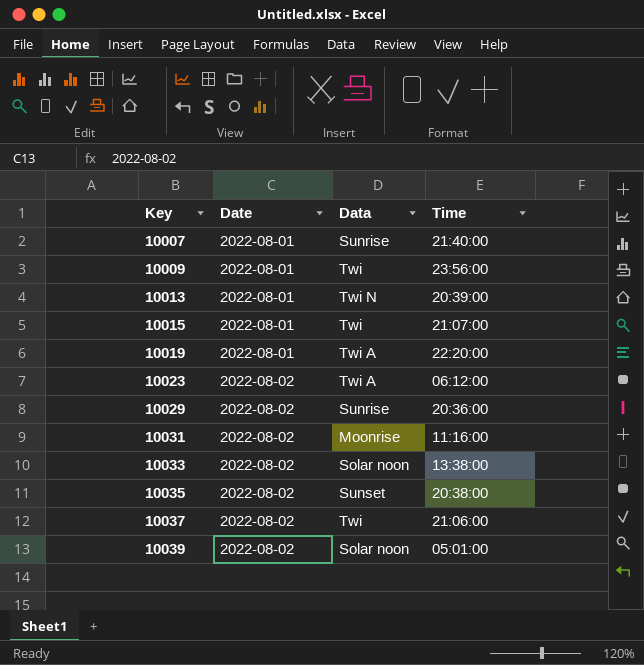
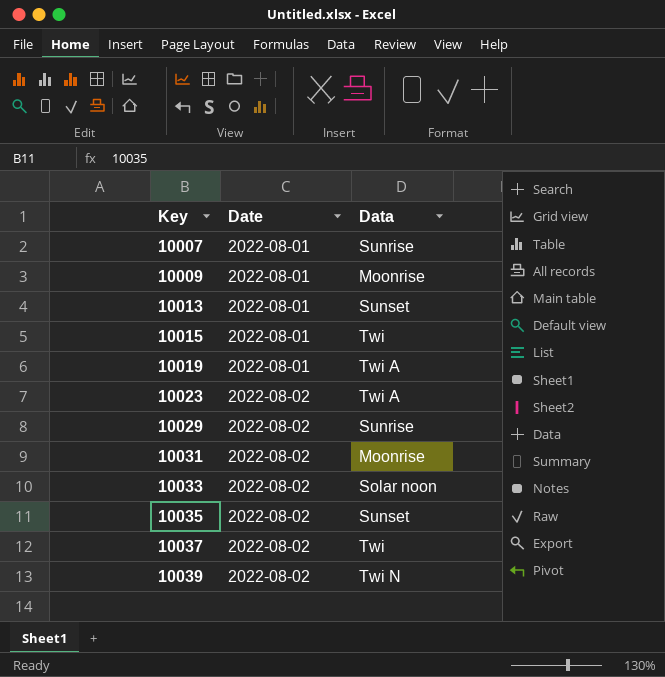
column Time | position: 4 -> none
10009 | Data: Twi -> Moonrise
10013 | Data: Twi N -> Sunset
10039 | Data: Solar noon -> Twi N

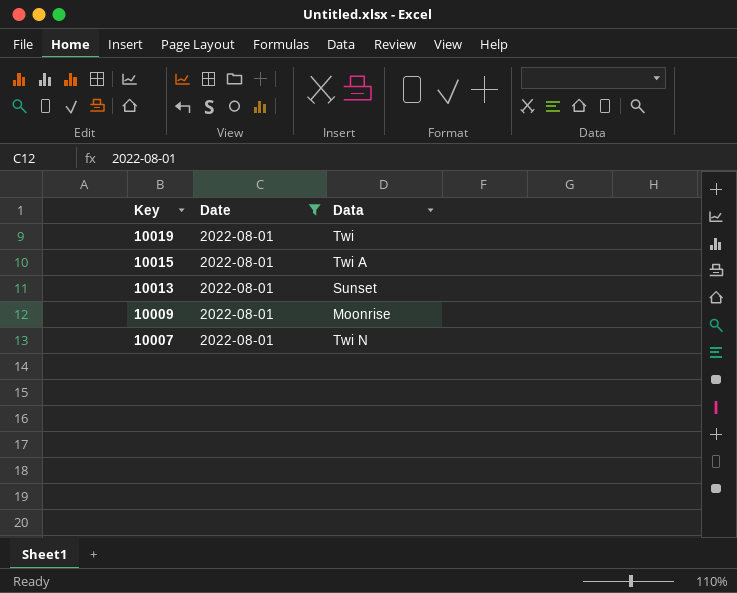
filter: none -> Date = 2022-08-01
row order: Key ascending -> Key descending
10019 | Data: Twi A -> Twi
10015 | Data: Twi -> Twi A
10007 | Data: Sunrise -> Twi N

